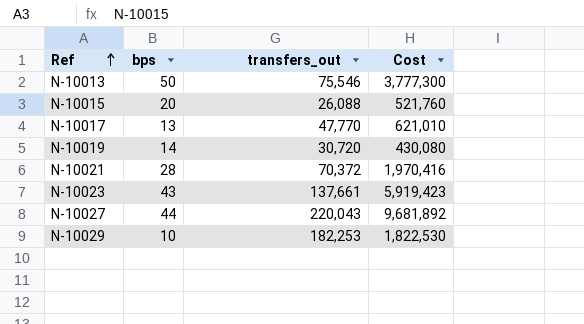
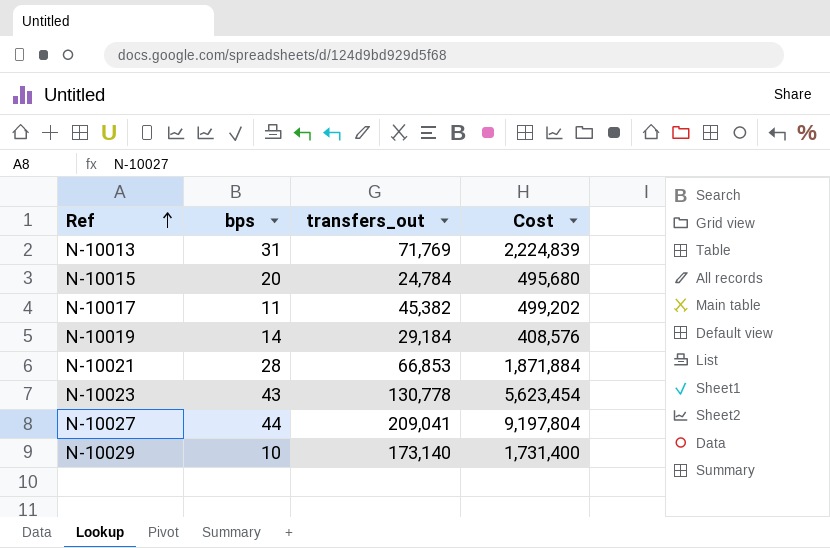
N-10013 | bps: 50 -> 31
N-10013 | transfers_out: 75,546 -> 71,769
N-10013 | Cost: 3,777,300 -> 2,224,839
N-10015 | transfers_out: 26,088 -> 24,784
N-10015 | Cost: 521,760 -> 495,680
N-10017 | bps: 13 -> 11
N-10017 | transfers_out: 47,770 -> 45,382
N-10017 | Cost: 621,010 -> 499,202
N-10019 | transfers_out: 30,720 -> 29,184
N-10019 | Cost: 430,080 -> 408,576
N-10021 | transfers_out: 70,372 -> 66,853
N-10021 | Cost: 1,970,416 -> 1,871,884
N-10023 | transfers_out: 137,661 -> 130,778
N-10023 | Cost: 5,919,423 -> 5,623,454
N-10027 | transfers_out: 220,043 -> 209,041
N-10027 | Cost: 9,681,892 -> 9,197,804
N-10029 | transfers_out: 182,253 -> 173,140
N-10029 | Cost: 1,822,530 -> 1,731,400

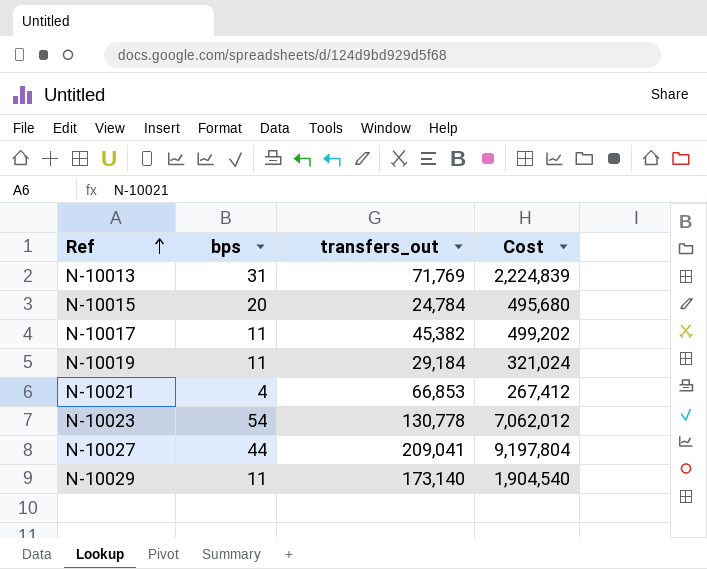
N-10019 | bps: 14 -> 11
N-10019 | Cost: 408,576 -> 321,024
N-10021 | bps: 28 -> 4
N-10021 | Cost: 1,871,884 -> 267,412
N-10023 | bps: 43 -> 54
N-10023 | Cost: 5,623,454 -> 7,062,012
N-10029 | bps: 10 -> 11
N-10029 | Cost: 1,731,400 -> 1,904,540

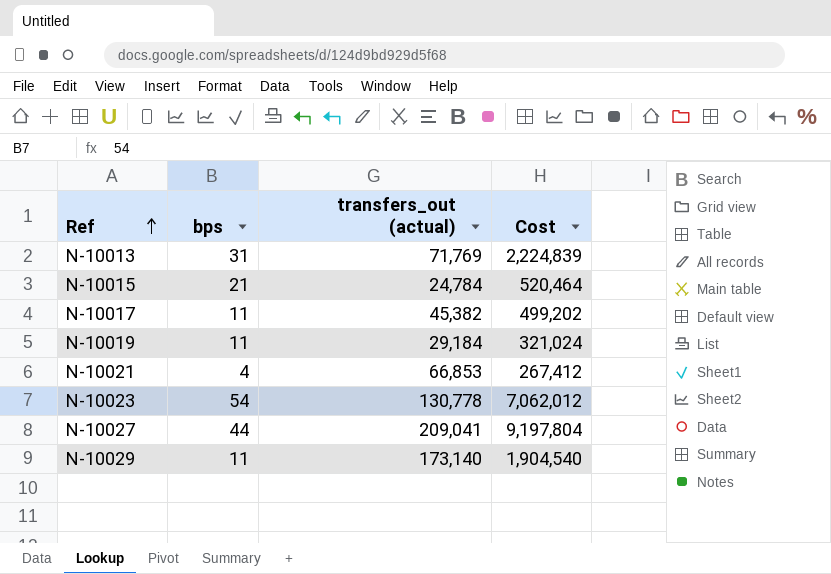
column name: transfers_out -> transfers_out (actual)
N-10015 | bps: 20 -> 21
N-10015 | Cost: 495,680 -> 520,464

